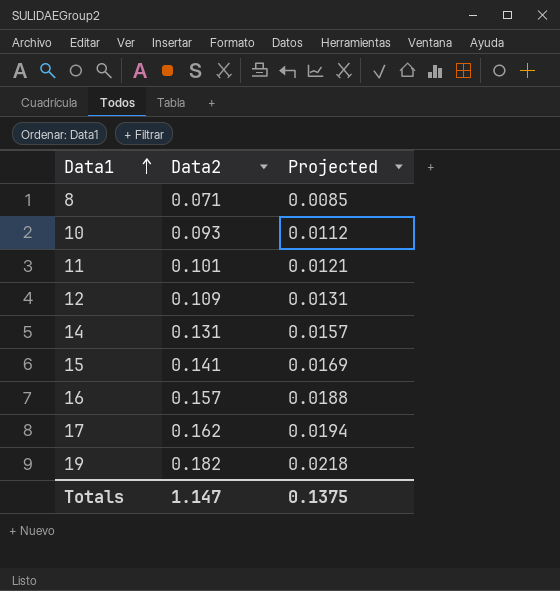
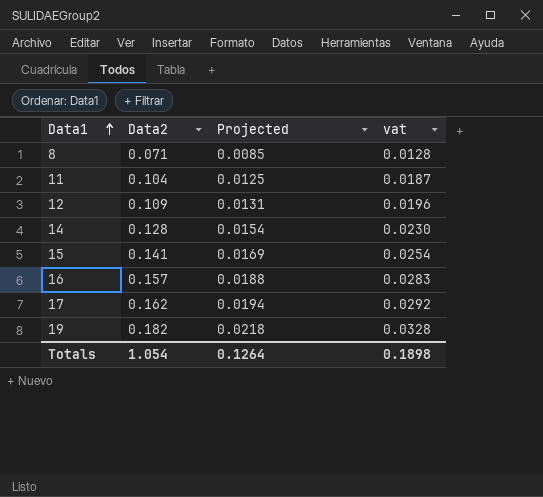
column vat | formula: none -> [Data2] * 0.18
row 10: 0.093 | 0.0112 -> none
11 | Data2: 0.101 -> 0.104
11 | Projected: 0.0121 -> 0.0125
14 | Data2: 0.131 -> 0.128
14 | Projected: 0.0157 -> 0.0154
Totals | Data2: 1.147 -> 1.054
Totals | Projected: 0.1375 -> 0.1264

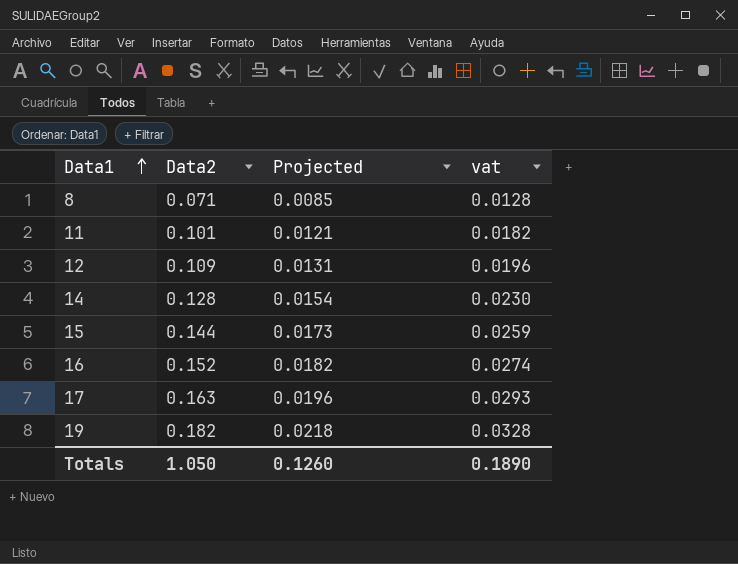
11 | Data2: 0.104 -> 0.101
11 | Projected: 0.0125 -> 0.0121
11 | vat: 0.0187 -> 0.0182
15 | Data2: 0.141 -> 0.144
15 | Projected: 0.0169 -> 0.0173
15 | vat: 0.0254 -> 0.0259
16 | Data2: 0.157 -> 0.152
16 | Projected: 0.0188 -> 0.0182
16 | vat: 0.0283 -> 0.0274
17 | Data2: 0.162 -> 0.163
17 | Projected: 0.0194 -> 0.0196
17 | vat: 0.0292 -> 0.0293
Totals | Data2: 1.054 -> 1.050
Totals | Projected: 0.1264 -> 0.1260
Totals | vat: 0.1898 -> 0.1890

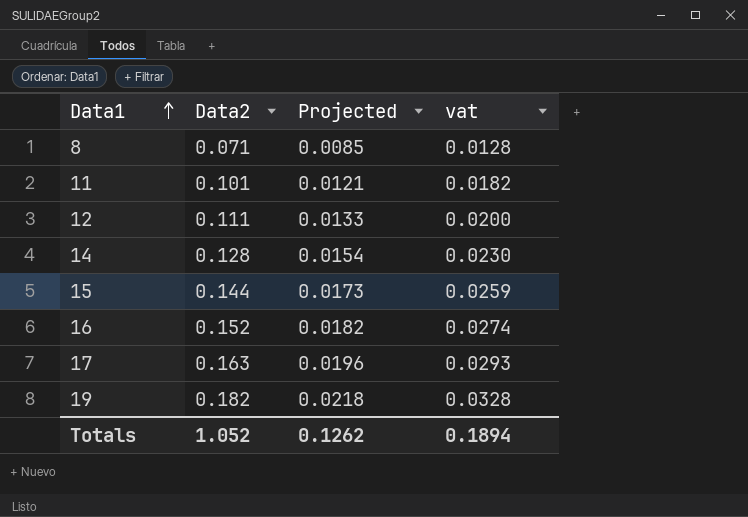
12 | Data2: 0.109 -> 0.111
12 | Projected: 0.0131 -> 0.0133
12 | vat: 0.0196 -> 0.0200
Totals | Data2: 1.050 -> 1.052
Totals | Projected: 0.1260 -> 0.1262
Totals | vat: 0.1890 -> 0.1894

